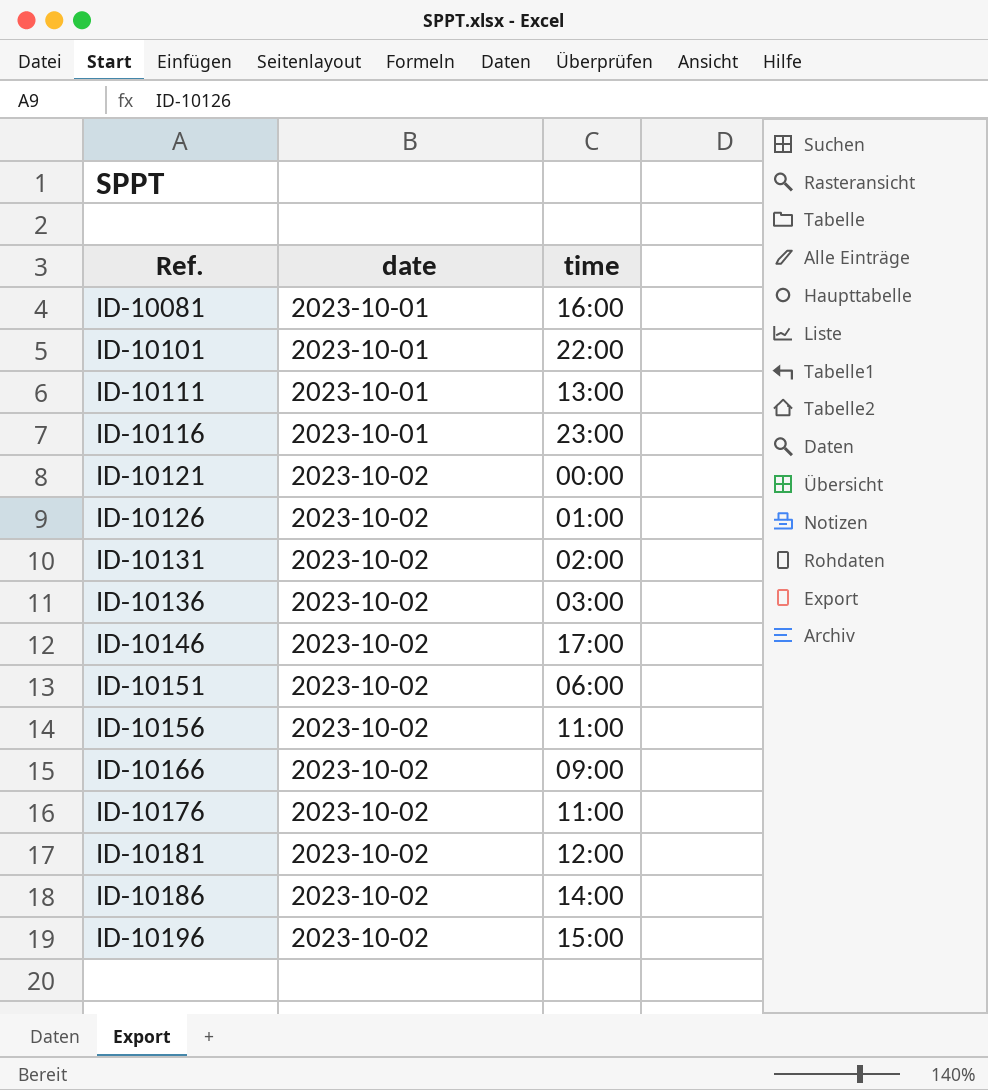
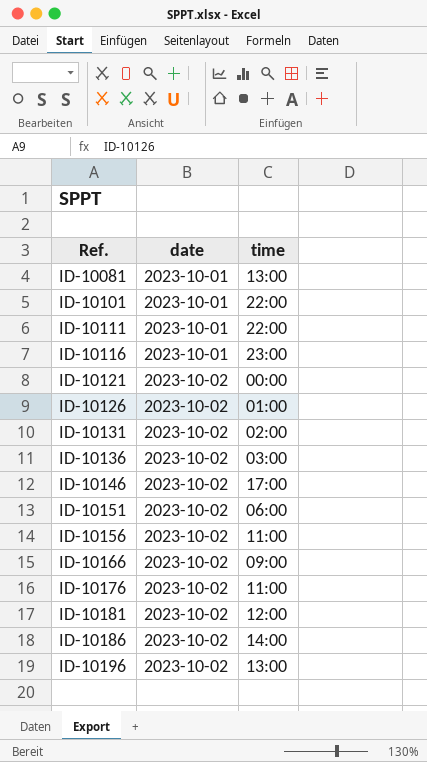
ID-10081 | time: 16:00 -> 13:00
ID-10111 | time: 13:00 -> 22:00
ID-10196 | time: 15:00 -> 13:00

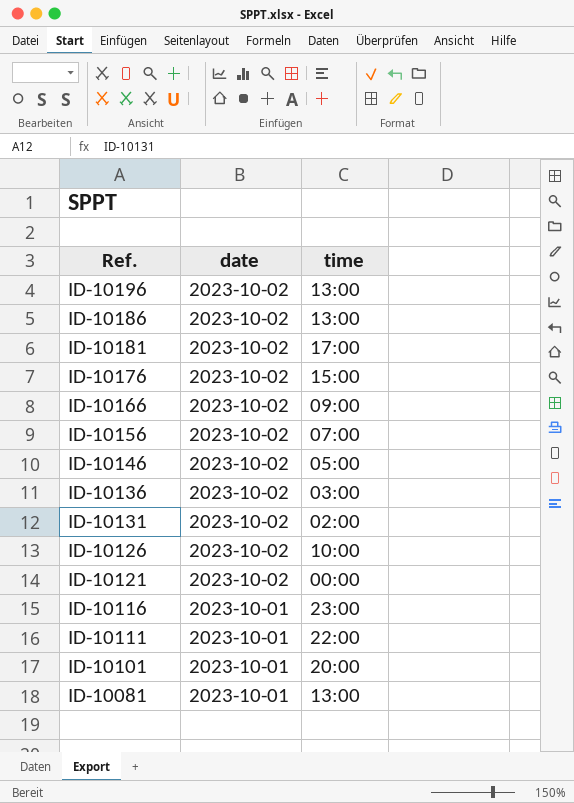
row order: Ref. ascending -> Ref. descending
row ID-10151: 2023-10-02 | 06:00 -> none
ID-10186 | time: 14:00 -> 13:00
ID-10181 | time: 12:00 -> 17:00
ID-10176 | time: 11:00 -> 15:00
ID-10156 | time: 11:00 -> 07:00
ID-10146 | time: 17:00 -> 05:00
ID-10126 | time: 01:00 -> 10:00
ID-10101 | time: 22:00 -> 20:00

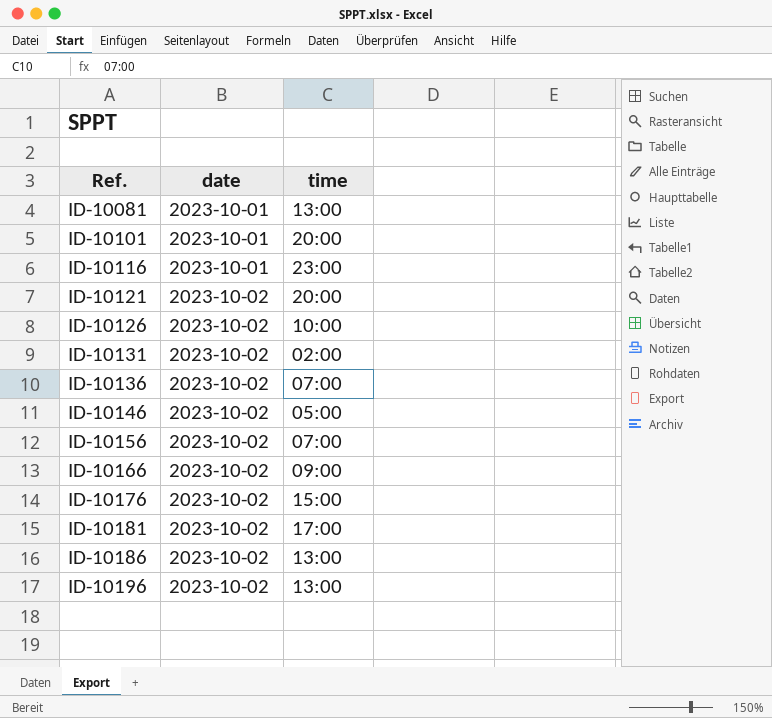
row order: Ref. descending -> Ref. ascending
row ID-10111: 2023-10-01 | 22:00 -> none
ID-10121 | time: 00:00 -> 20:00
ID-10136 | time: 03:00 -> 07:00

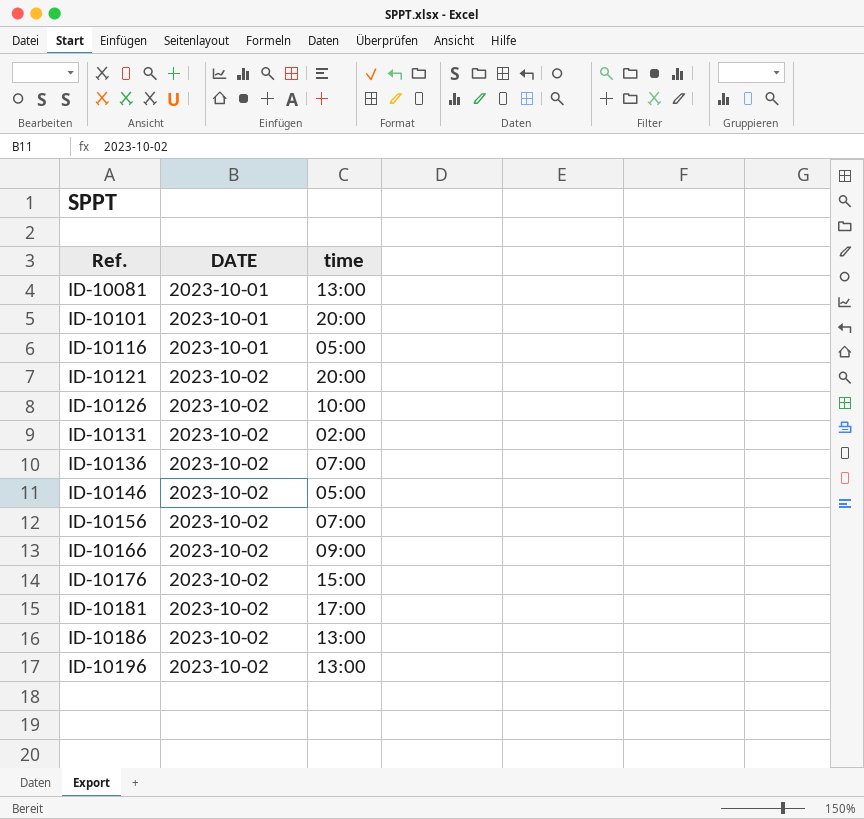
column name: date -> DATE
ID-10116 | time: 23:00 -> 05:00

